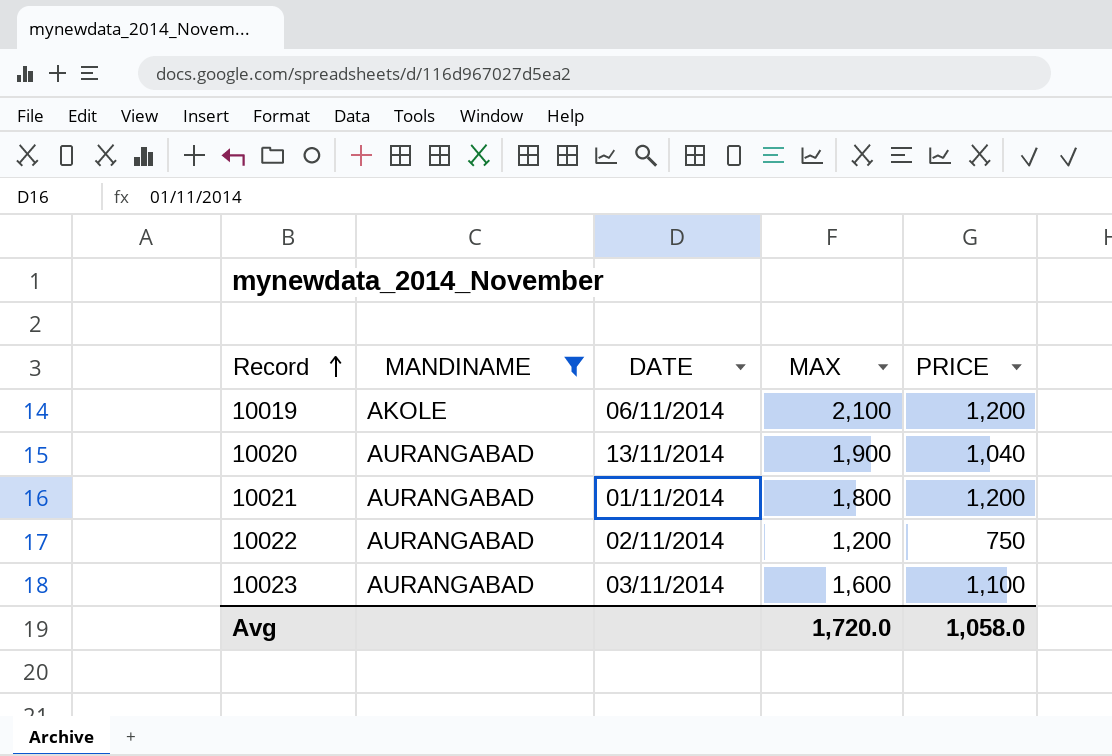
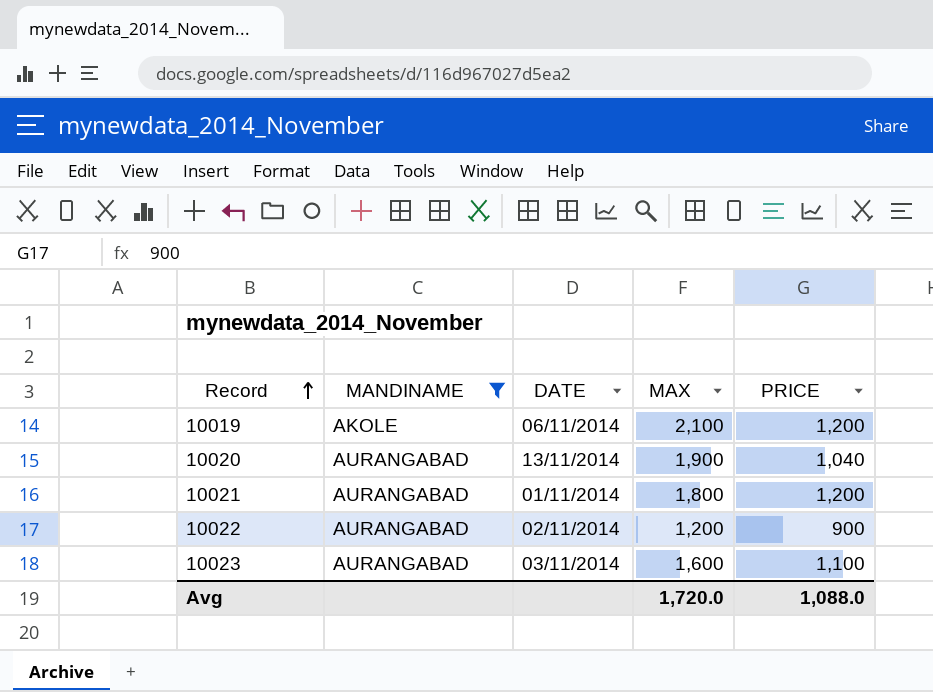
10022 | PRICE: 750 -> 900
Avg | PRICE: 1,058.0 -> 1,088.0

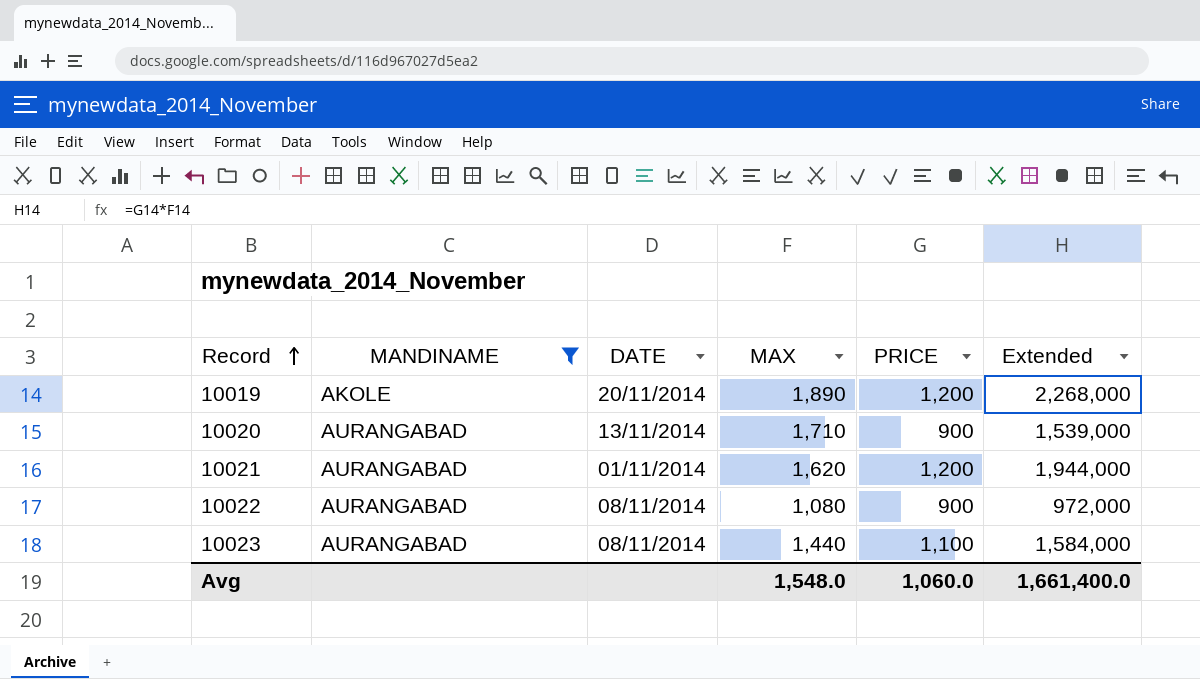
column Extended | formula: none -> [MAX] * [PRICE]
10019 | DATE: 06/11/2014 -> 20/11/2014
10019 | MAX: 2,100 -> 1,890
10020 | MAX: 1,900 -> 1,710
10020 | PRICE: 1,040 -> 900
10021 | MAX: 1,800 -> 1,620
10022 | DATE: 02/11/2014 -> 08/11/2014
10022 | MAX: 1,200 -> 1,080
10023 | DATE: 03/11/2014 -> 08/11/2014
10023 | MAX: 1,600 -> 1,440
Avg | MAX: 1,720.0 -> 1,548.0
Avg | PRICE: 1,088.0 -> 1,060.0

